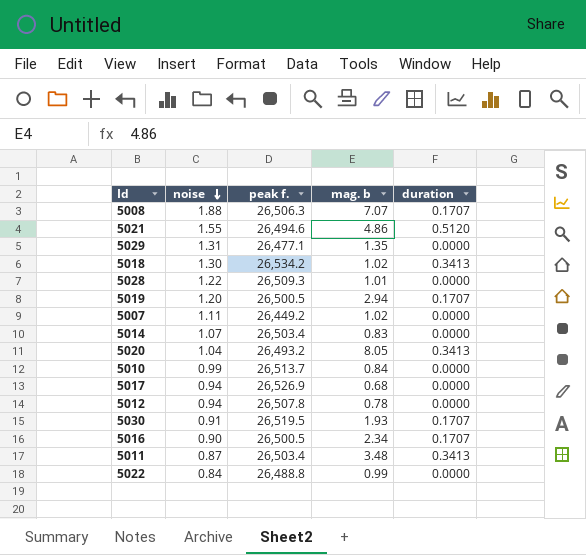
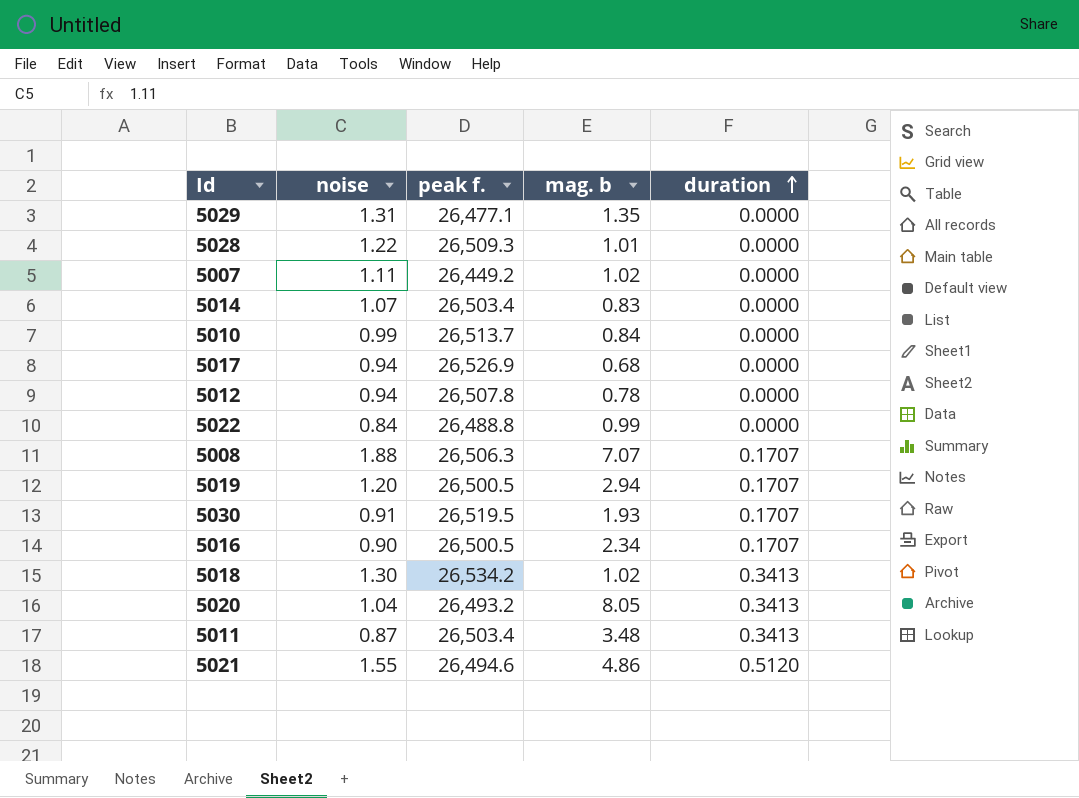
row order: noise descending -> duration ascending

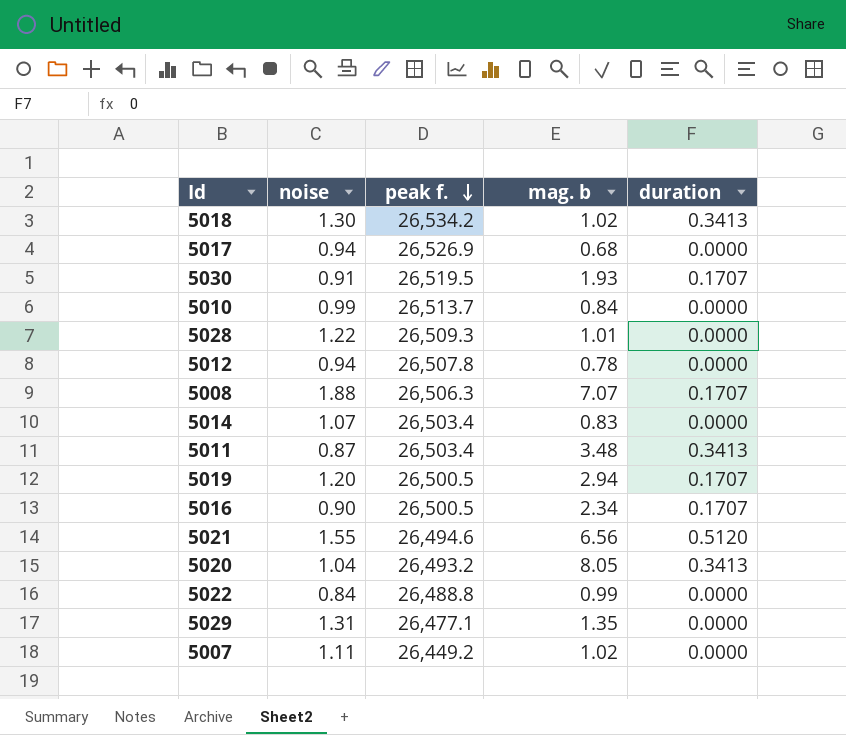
row order: duration ascending -> peak f. descending
5021 | mag. b: 4.86 -> 6.56

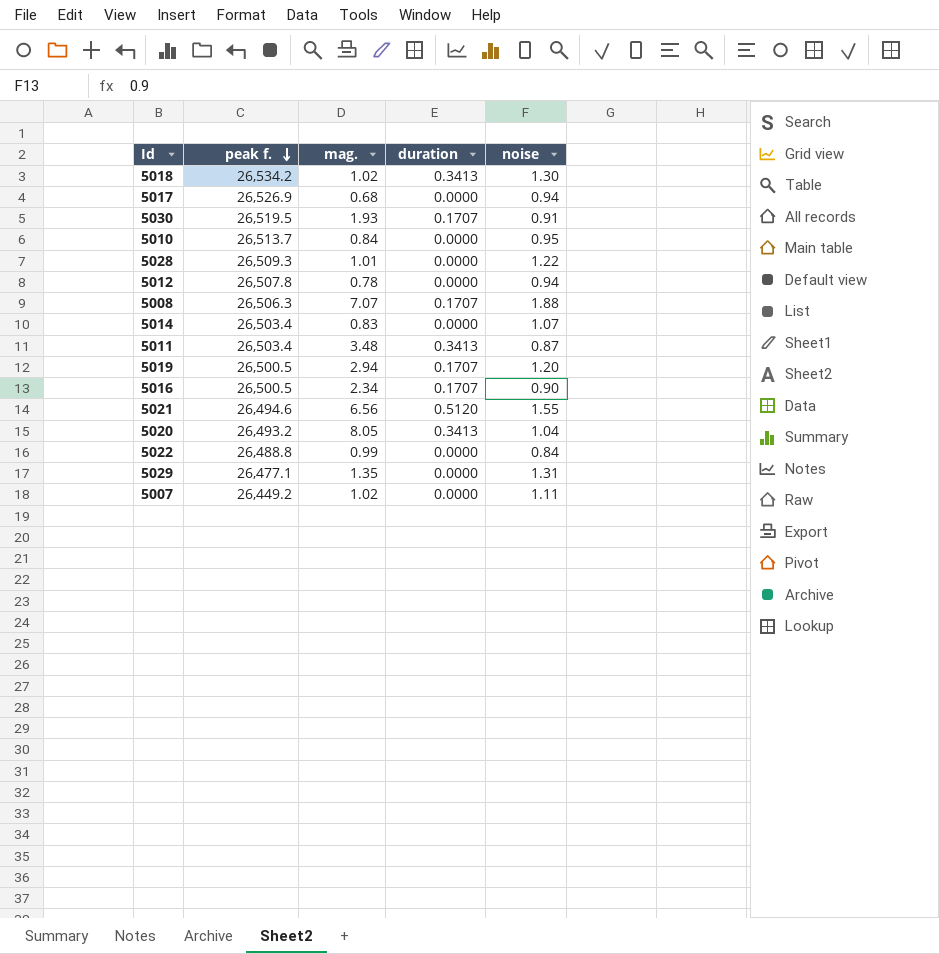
column name: mag. b -> mag.
column noise | position: 2 -> 5
5010 | noise: 0.99 -> 0.95

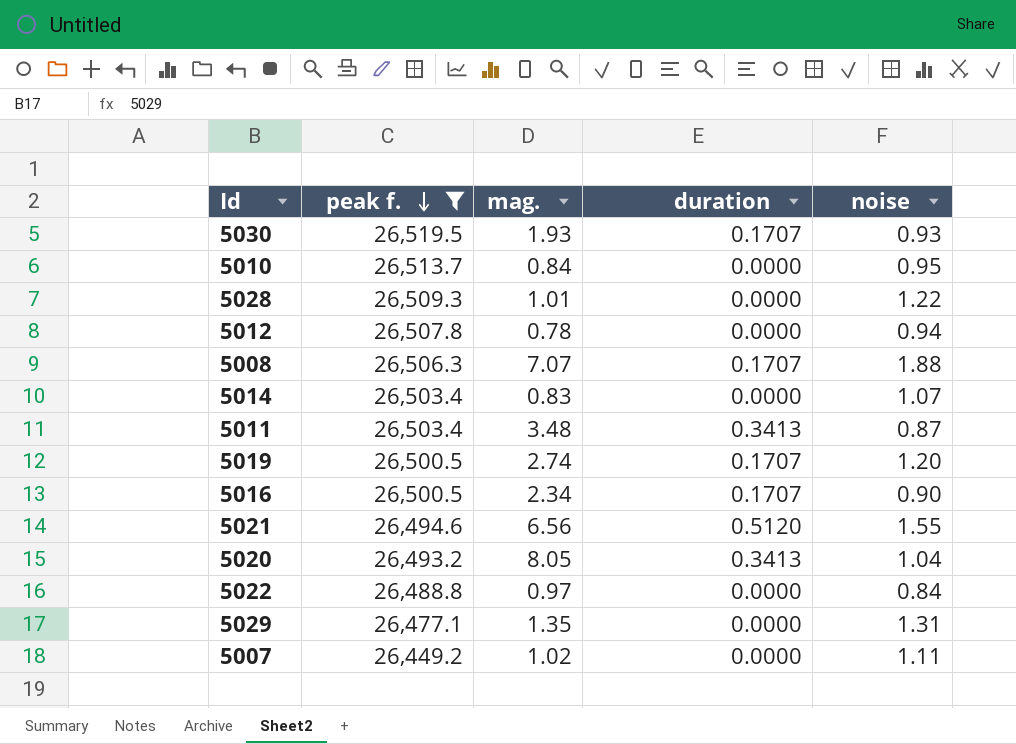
filter: none -> peak f. <= 26,519.5
5030 | noise: 0.91 -> 0.93
5019 | mag.: 2.94 -> 2.74
5022 | mag.: 0.99 -> 0.97

